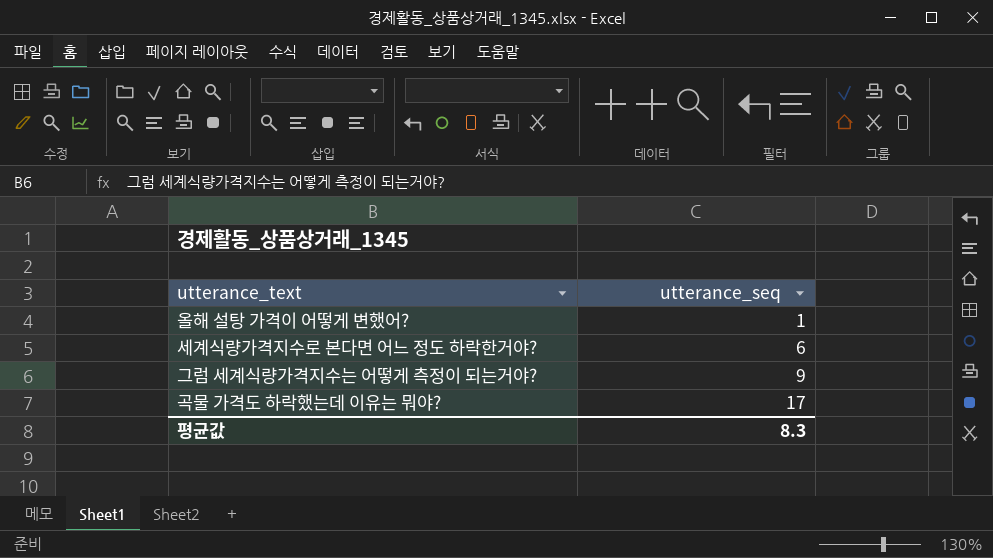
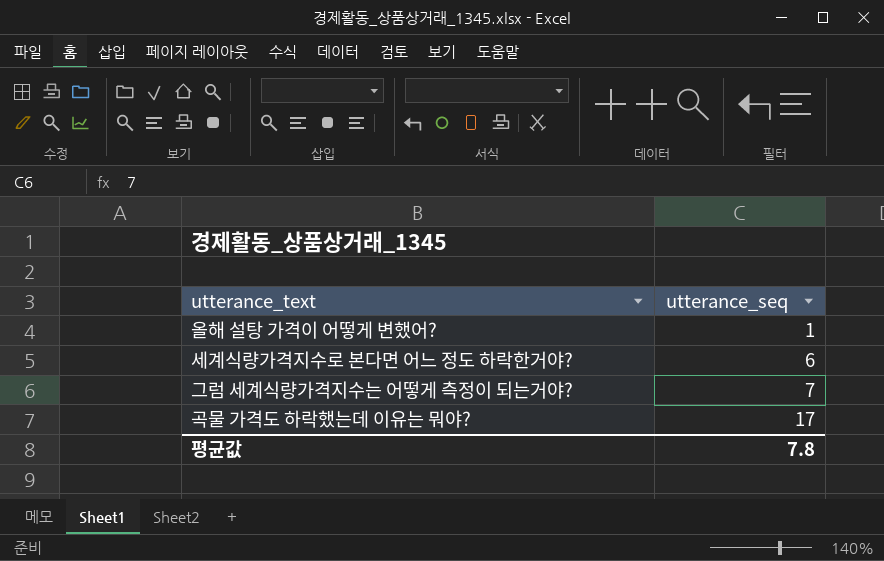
그럼 세계식량가격지수는 어떻게 측정이 되는거야? | utterance_seq: 9 -> 7
평균값 | utterance_seq: 8.3 -> 7.8

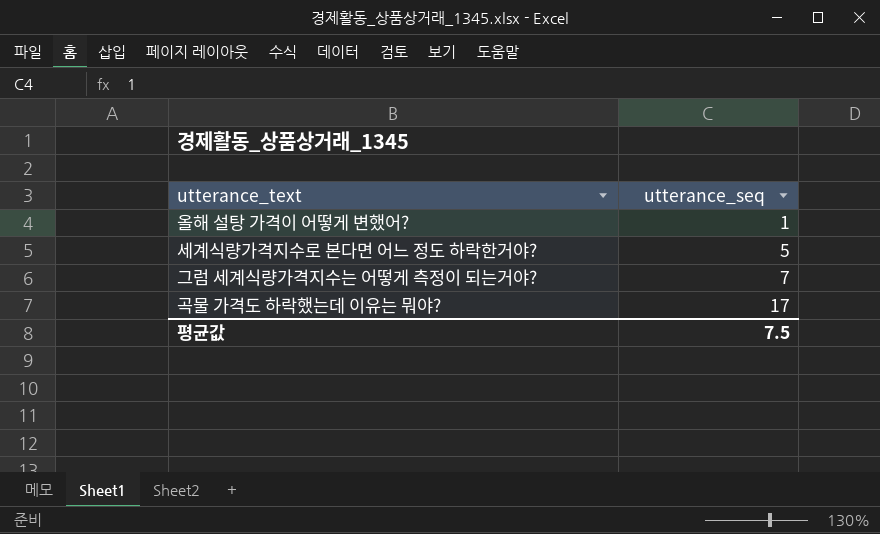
세계식량가격지수로 본다면 어느 정도 하락한거야? | utterance_seq: 6 -> 5
평균값 | utterance_seq: 7.8 -> 7.5

